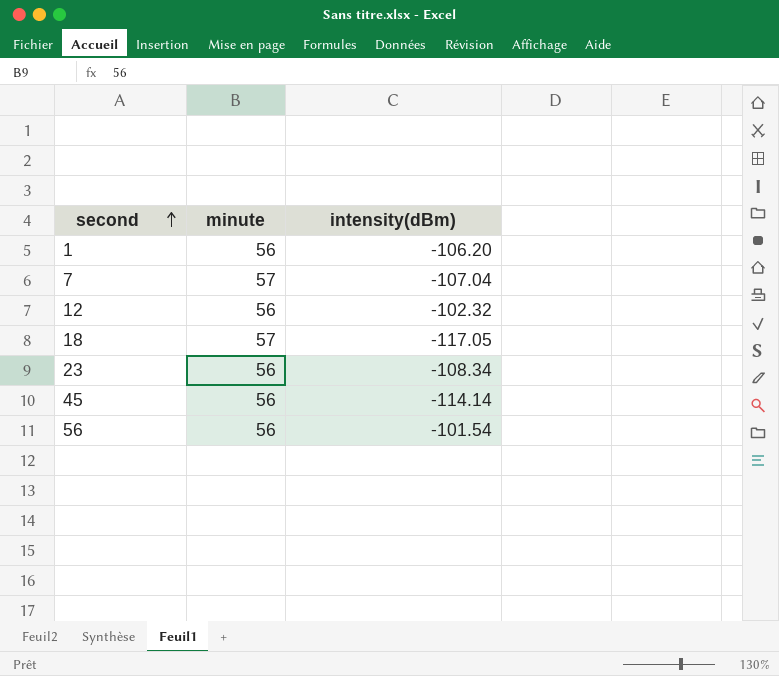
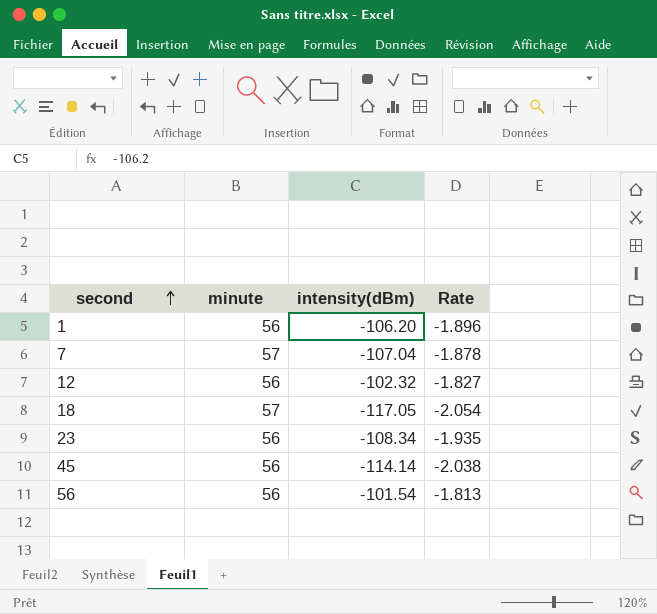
column Rate | formula: none -> [intensity(dBm)] / [minute]

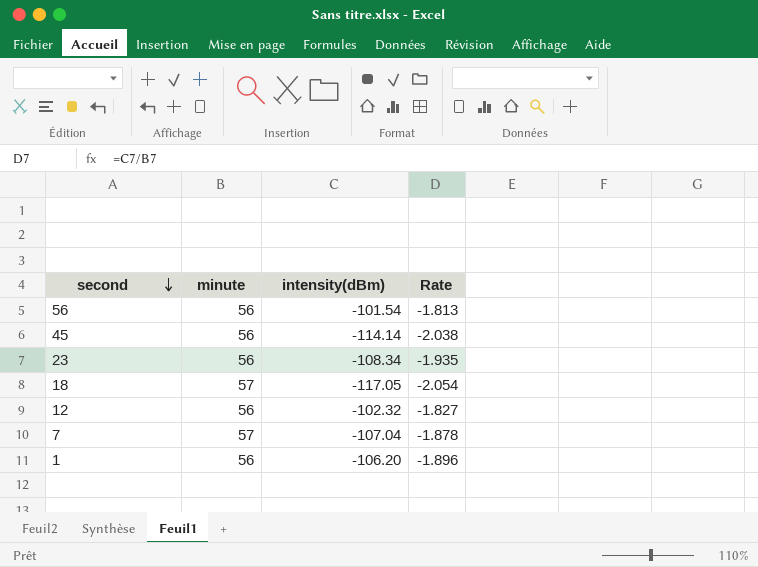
row order: second ascending -> second descending

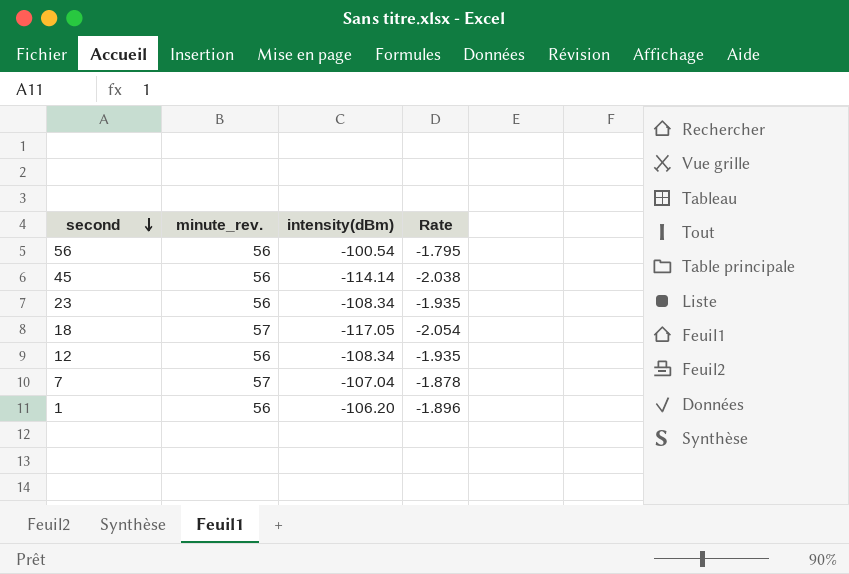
column name: minute -> minute_rev.
56 | intensity(dBm): -101.54 -> -100.54
56 | Rate: -1.813 -> -1.795
12 | intensity(dBm): -102.32 -> -108.34
12 | Rate: -1.827 -> -1.935

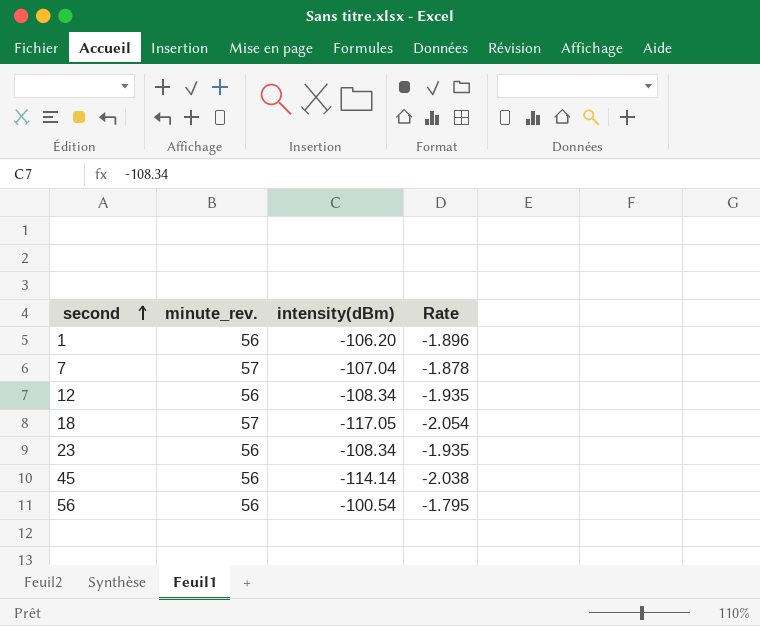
row order: second descending -> second ascending

